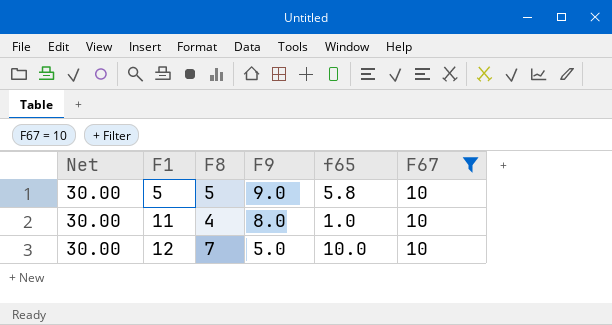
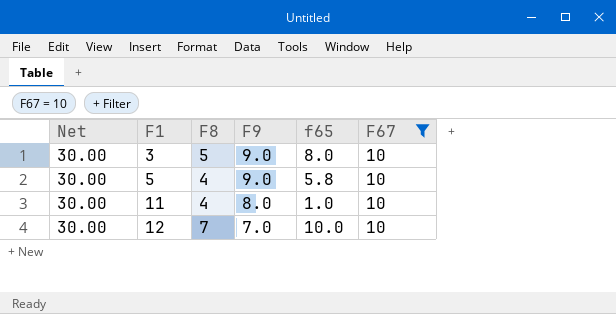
row 3: none -> 30.00 | 5 | 9.0 | 8.0 | 10
5 | F8: 5 -> 4
12 | F9: 5.0 -> 7.0

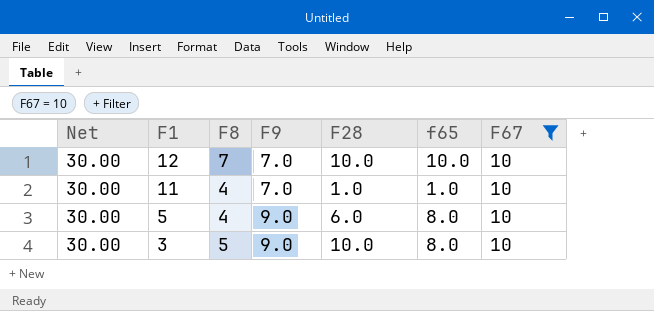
row order: F1 ascending -> F1 descending
column F28 | position: none -> 5
11 | F9: 8.0 -> 7.0
5 | f65: 5.8 -> 8.0

